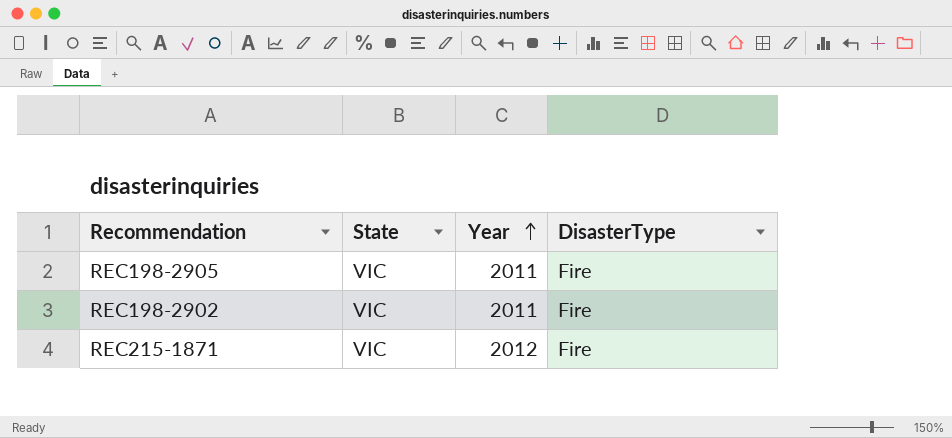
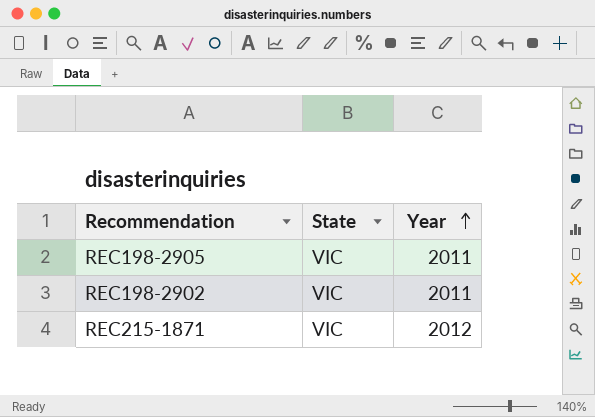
column DisasterType | position: 4 -> none

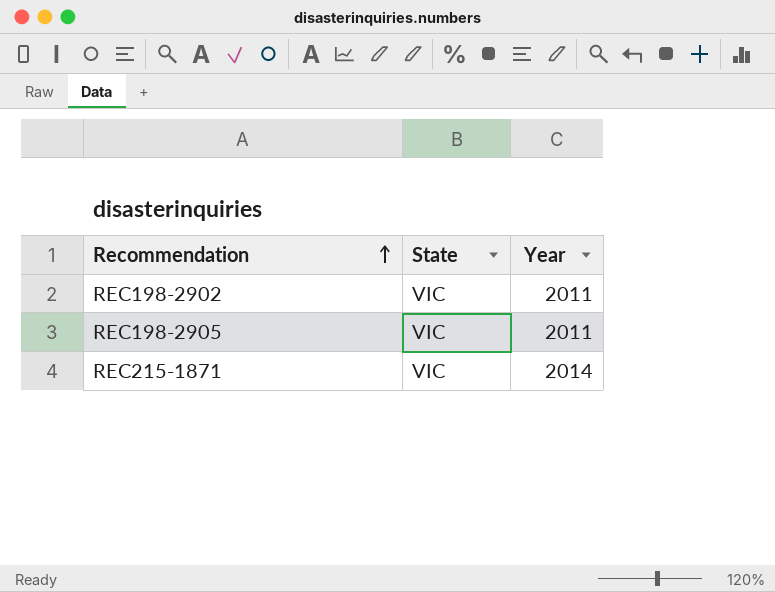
row order: Year ascending -> Recommendation ascending
REC215-1871 | Year: 2012 -> 2014

